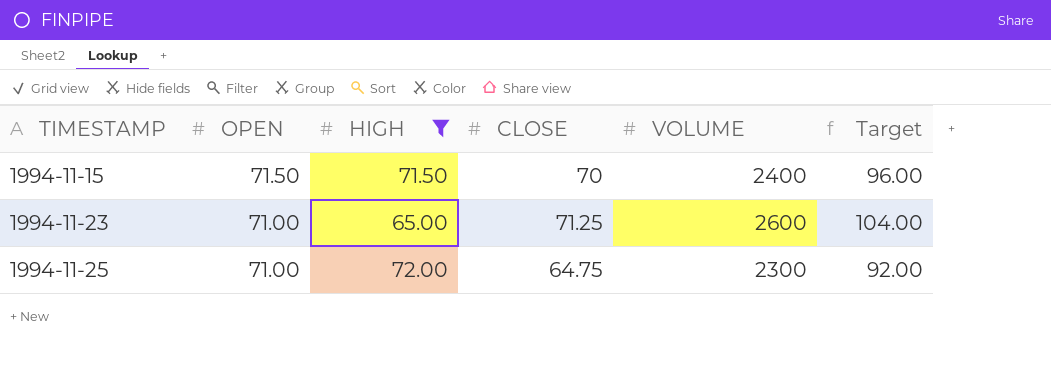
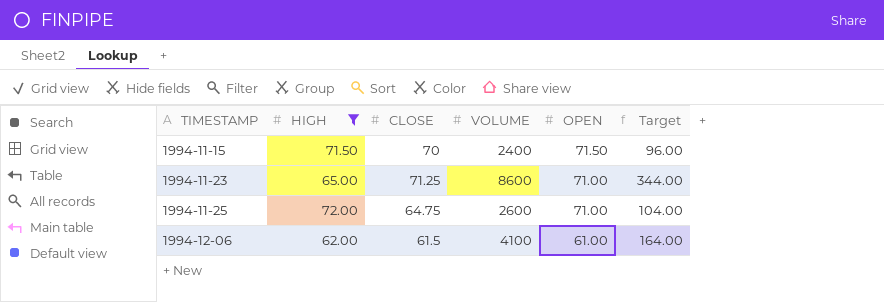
column OPEN | position: 2 -> 5
1994-11-23 | VOLUME: 2600 -> 8600
1994-11-23 | Target: 104.00 -> 344.00
1994-11-25 | VOLUME: 2300 -> 2600
1994-11-25 | Target: 92.00 -> 104.00
row 1994-12-06: none -> 62.00 | 61.5 | 4100 | 61.00 | 164.00

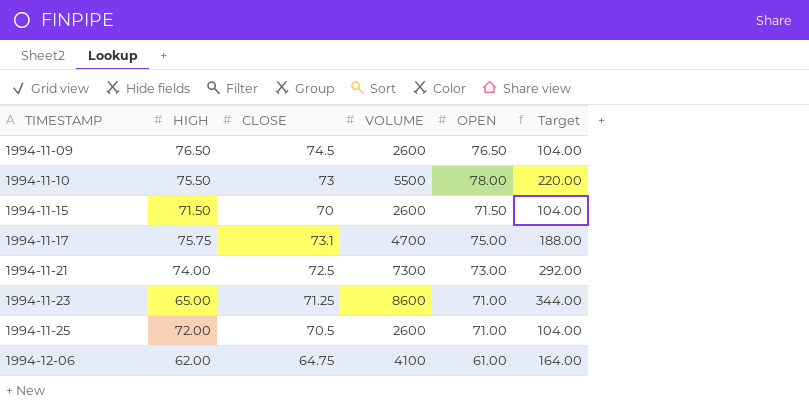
filter: HIGH <= 72.00 -> none
1994-11-15 | VOLUME: 2400 -> 2600
1994-11-15 | Target: 96.00 -> 104.00
1994-11-25 | CLOSE: 64.75 -> 70.5
1994-12-06 | CLOSE: 61.5 -> 64.75

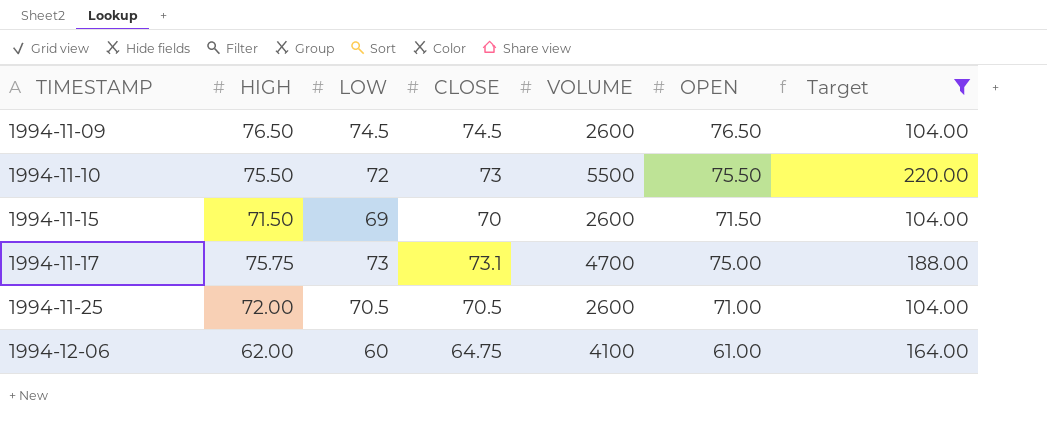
filter: none -> Target <= 220.00
column LOW | position: none -> 3
1994-11-10 | OPEN: 78.00 -> 75.50

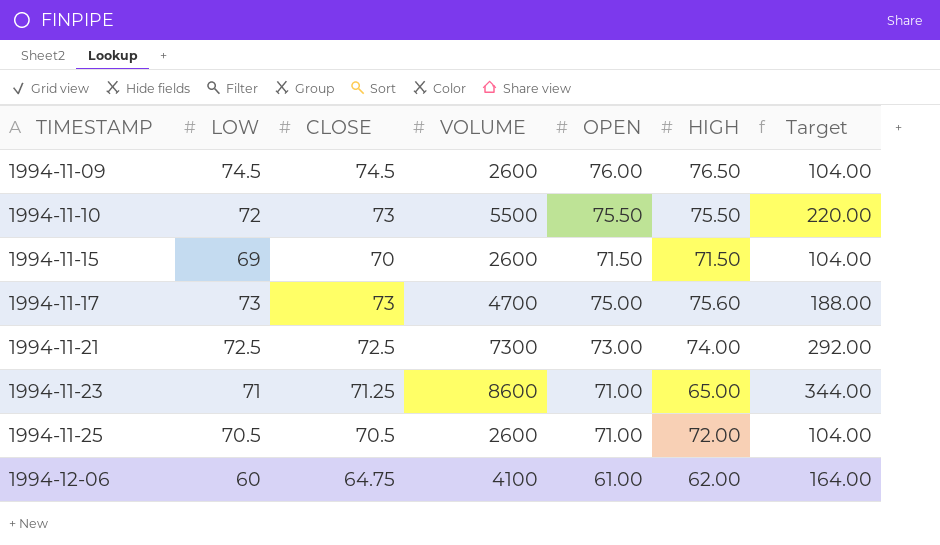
filter: Target <= 220.00 -> none
column HIGH | position: 2 -> 6
1994-11-09 | OPEN: 76.50 -> 76.00
1994-11-17 | CLOSE: 73.1 -> 73
1994-11-17 | HIGH: 75.75 -> 75.60

